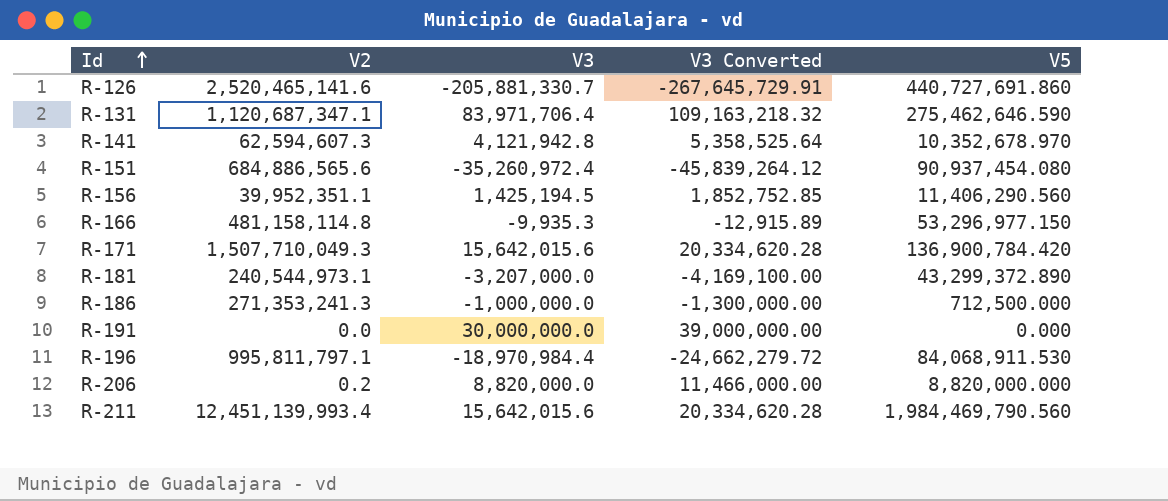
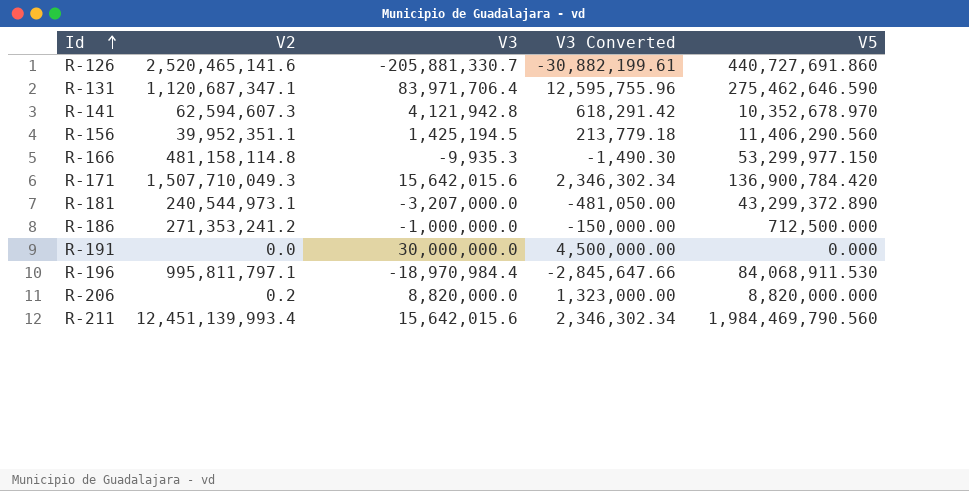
column V3 Converted | formula: [V3] * 1.3 -> [V3] * 0.15
row R-151: 684,886,565.6 | -35,260,972.4 | -45,839,264.12 | 90,937,454.080 -> none
R-166 | V5: 53,296,977.150 -> 53,299,977.150
R-186 | V2: 271,353,241.3 -> 271,353,241.2

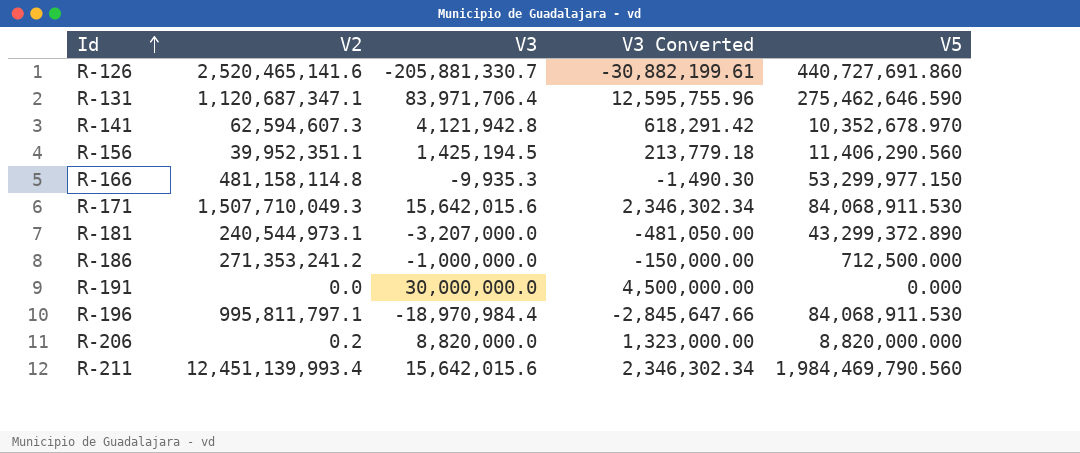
R-171 | V5: 136,900,784.420 -> 84,068,911.530

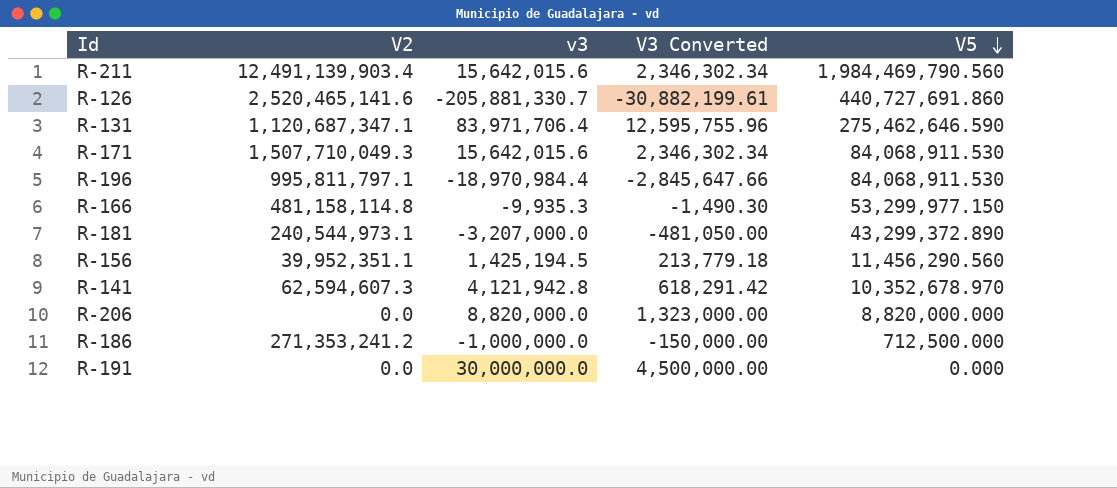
row order: Id ascending -> V5 descending
column name: V3 -> v3
R-211 | V2: 12,451,139,993.4 -> 12,491,139,903.4
R-156 | V5: 11,406,290.560 -> 11,456,290.560
R-206 | V2: 0.2 -> 0.0

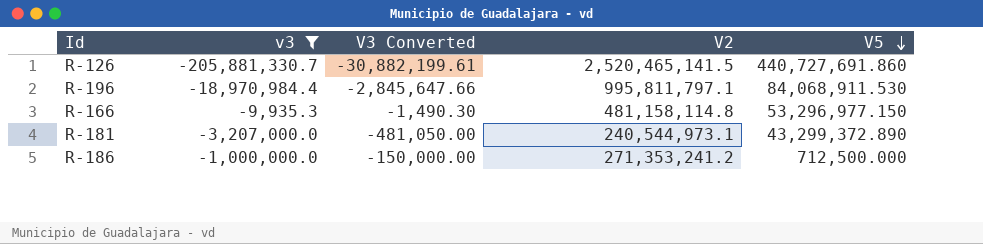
filter: none -> v3 <= -9,935.3
column V2 | position: 2 -> 4
R-126 | V2: 2,520,465,141.6 -> 2,520,465,141.5
R-166 | V5: 53,299,977.150 -> 53,296,977.150

